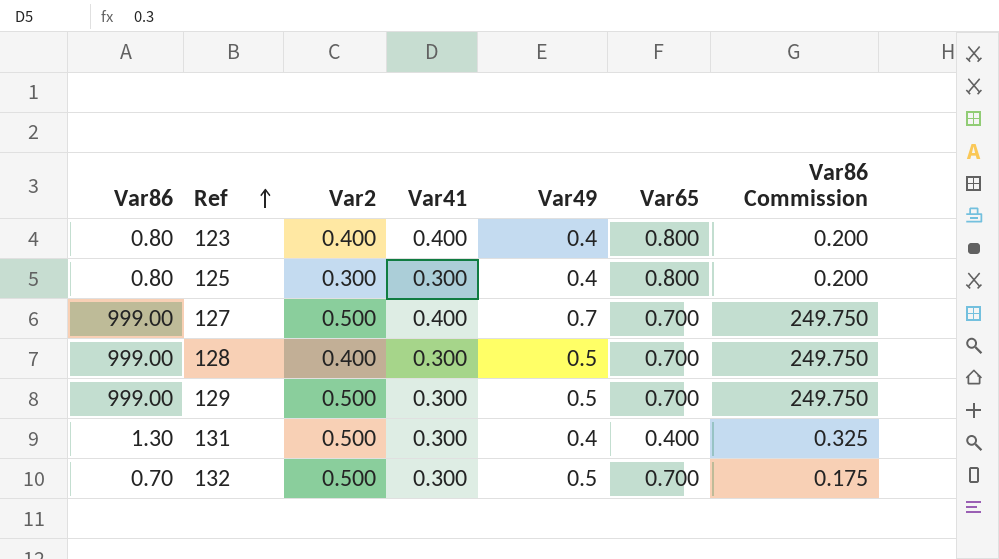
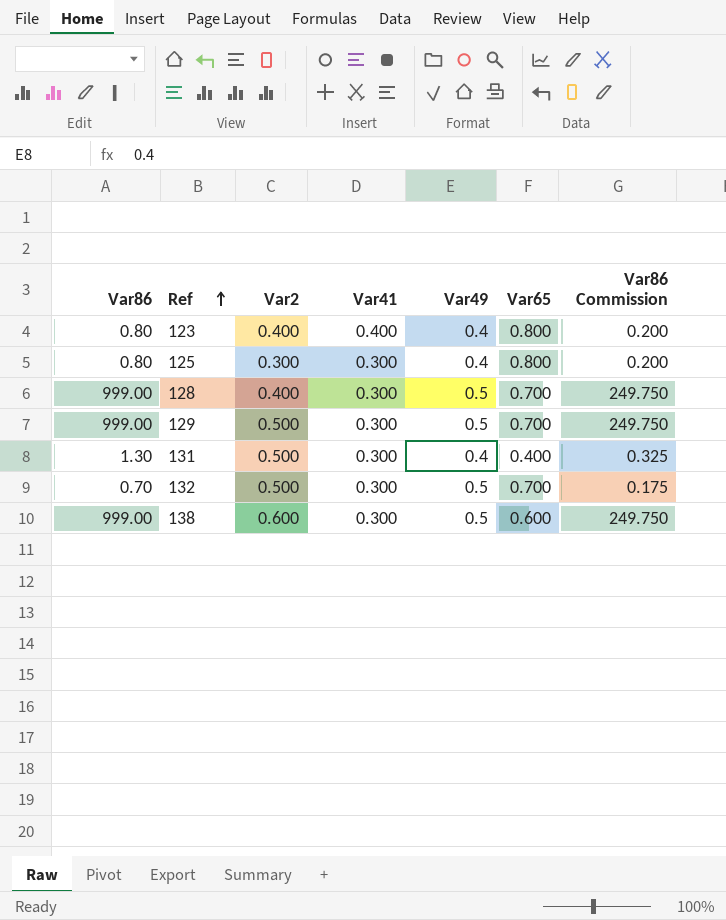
row 127: 999.00 | 0.500 | 0.400 | 0.7 | 0.700 | 249.750 -> none
row 138: none -> 999.00 | 0.600 | 0.300 | 0.5 | 0.600 | 249.750

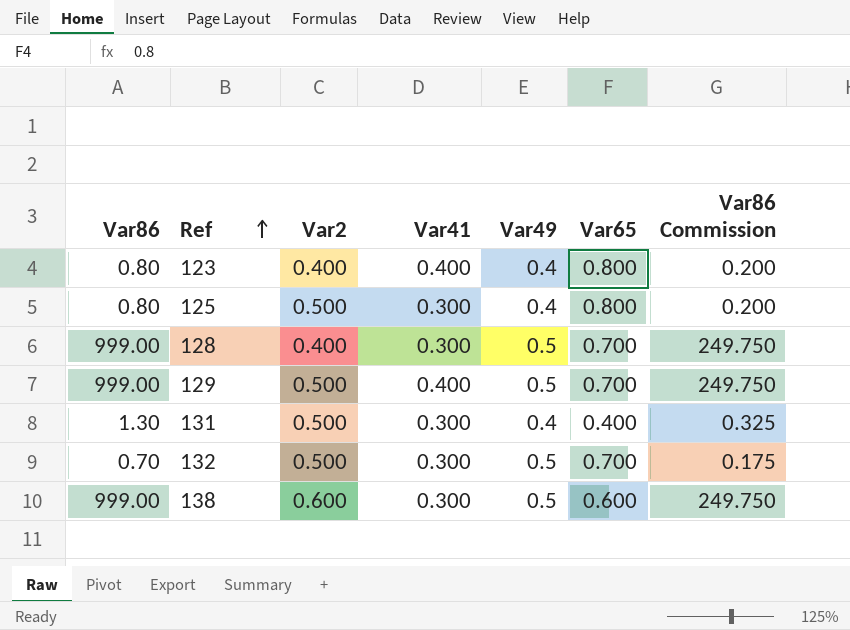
125 | Var2: 0.300 -> 0.500
129 | Var41: 0.300 -> 0.400

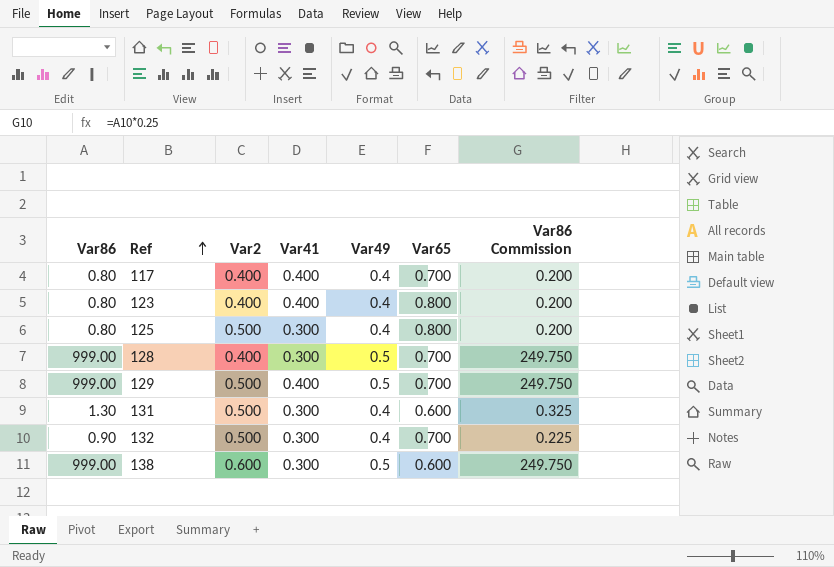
row 117: none -> 0.80 | 0.400 | 0.400 | 0.4 | 0.700 | 0.200
131 | Var65: 0.400 -> 0.600
132 | Var86: 0.70 -> 0.90
132 | Var49: 0.5 -> 0.4
132 | Var86 Commission: 0.175 -> 0.225

